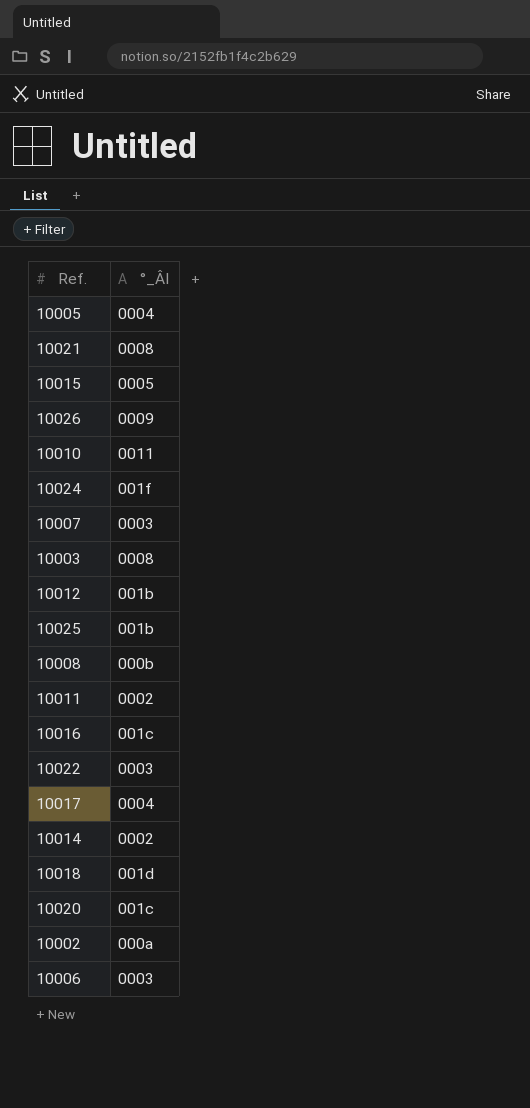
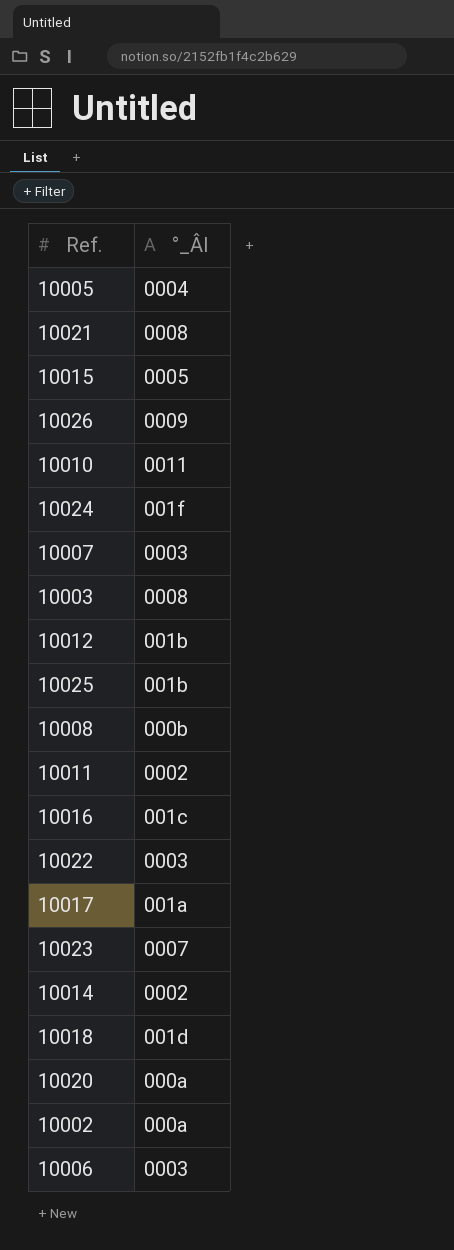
10017 | °_ÂI: 0004 -> 001a
row 10023: none -> 0007
10020 | °_ÂI: 001c -> 000a

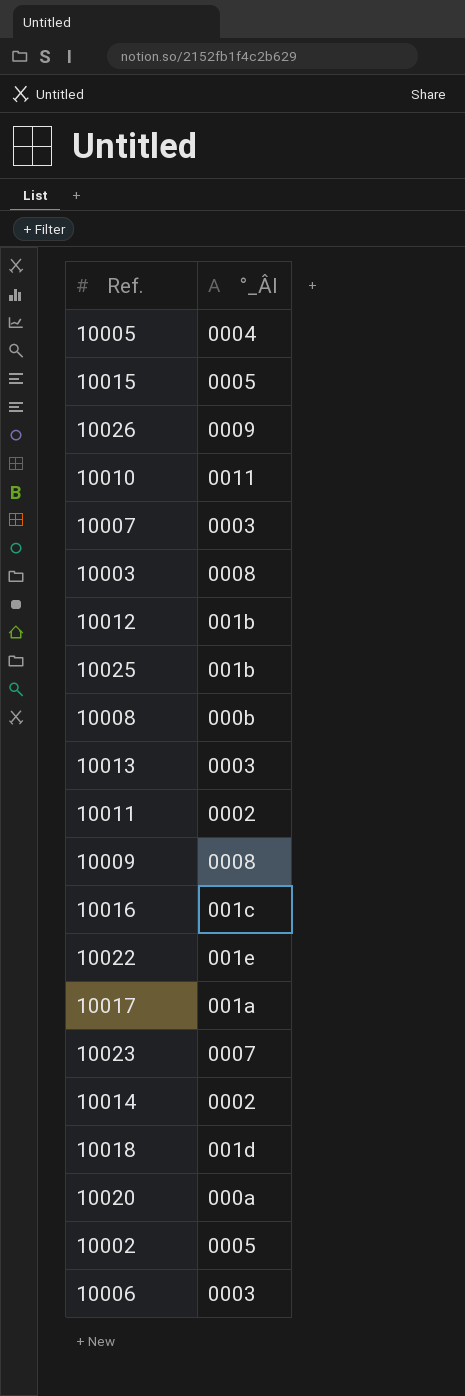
row 10021: 0008 -> none
row 10024: 001f -> none
row 10013: none -> 0003
row 10009: none -> 0008
10022 | °_ÂI: 0003 -> 001e
10002 | °_ÂI: 000a -> 0005

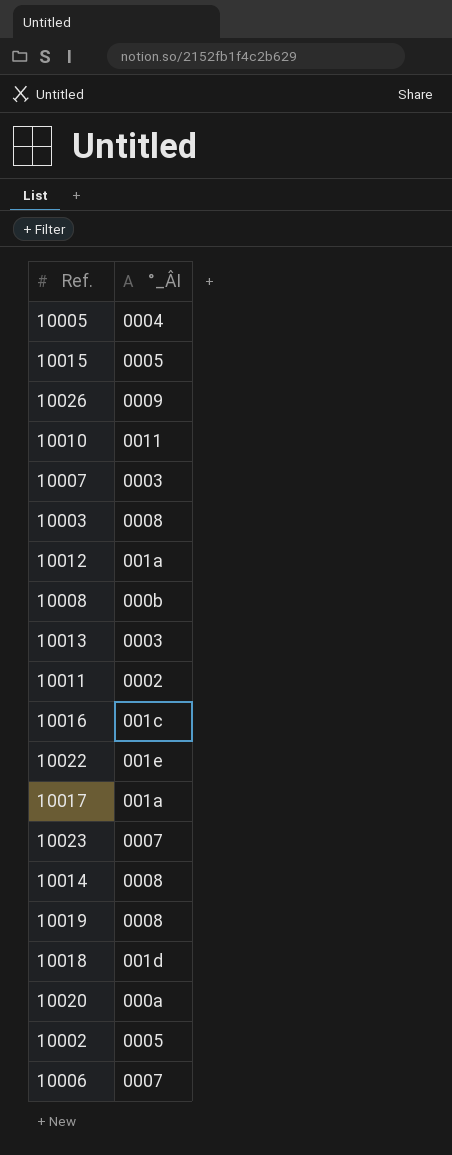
row 10025: 001b -> none
row 10009: 0008 -> none
10012 | °_ÂI: 001b -> 001a
10014 | °_ÂI: 0002 -> 0008
row 10019: none -> 0008
10006 | °_ÂI: 0003 -> 0007

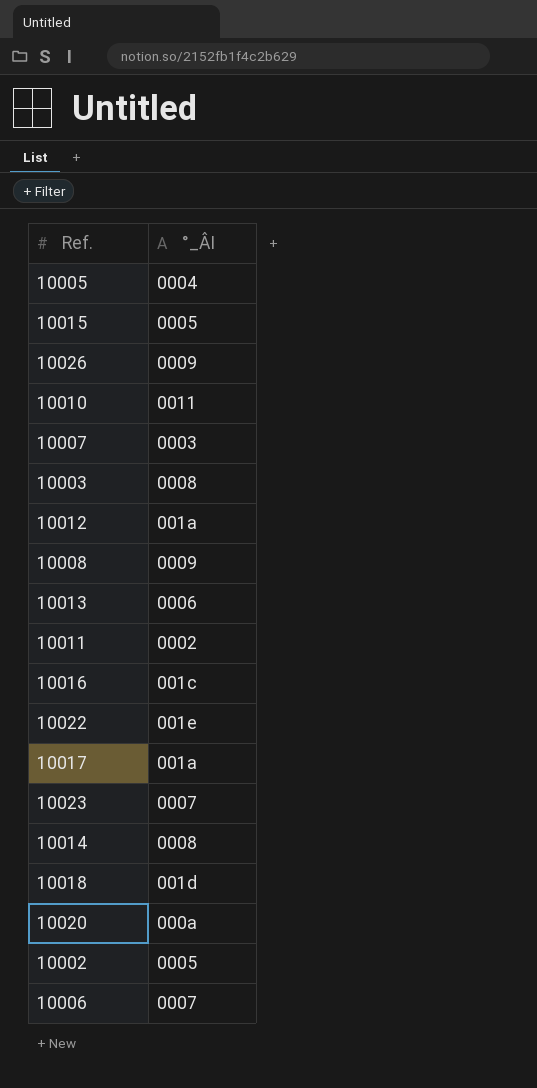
row 10019: 0008 -> none
10008 | °_ÂI: 000b -> 0009
10013 | °_ÂI: 0003 -> 0006

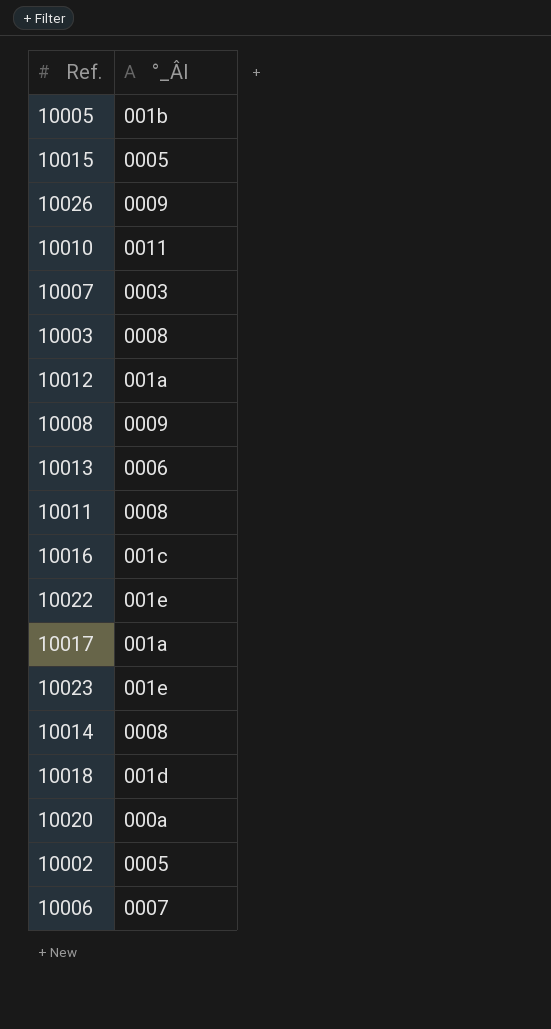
10005 | °_ÂI: 0004 -> 001b
10011 | °_ÂI: 0002 -> 0008
10023 | °_ÂI: 0007 -> 001e

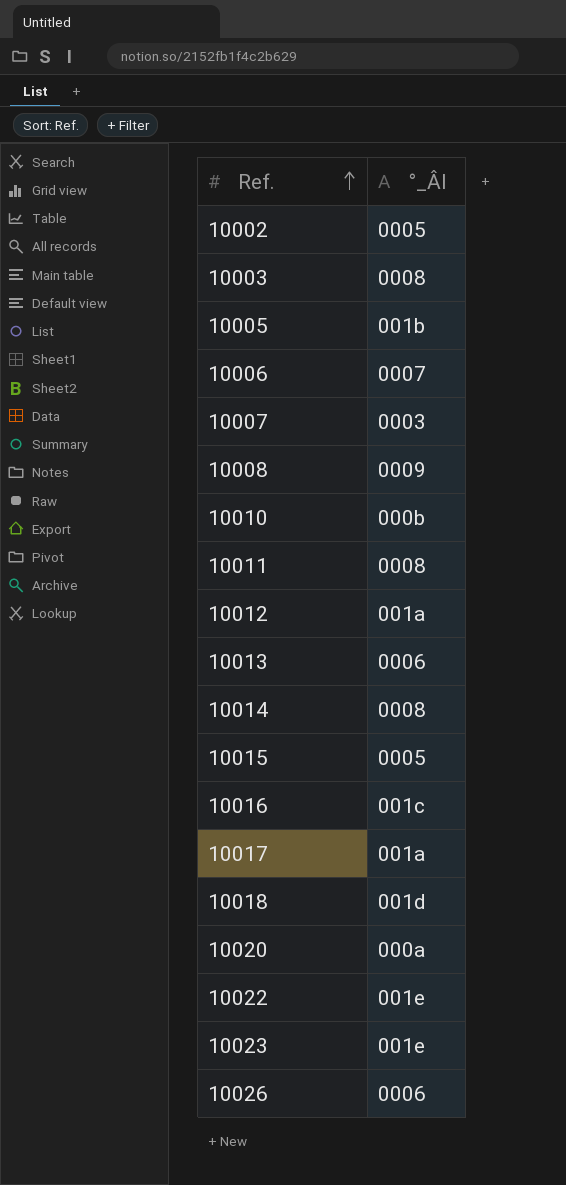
row order: none -> Ref. ascending
10010 | °_ÂI: 0011 -> 000b
10026 | °_ÂI: 0009 -> 0006

